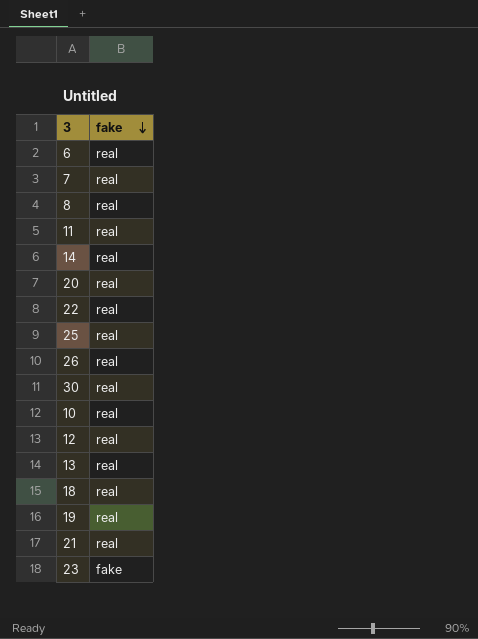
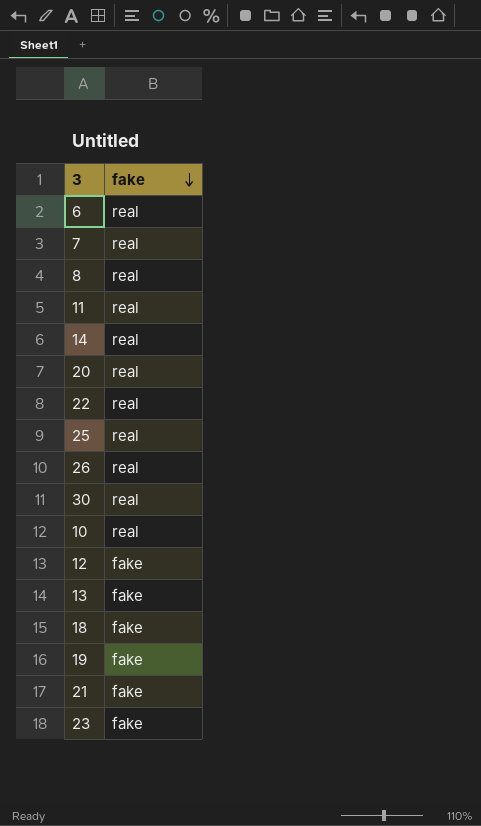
12 | fake: real -> fake
13 | fake: real -> fake
18 | fake: real -> fake
19 | fake: real -> fake
21 | fake: real -> fake

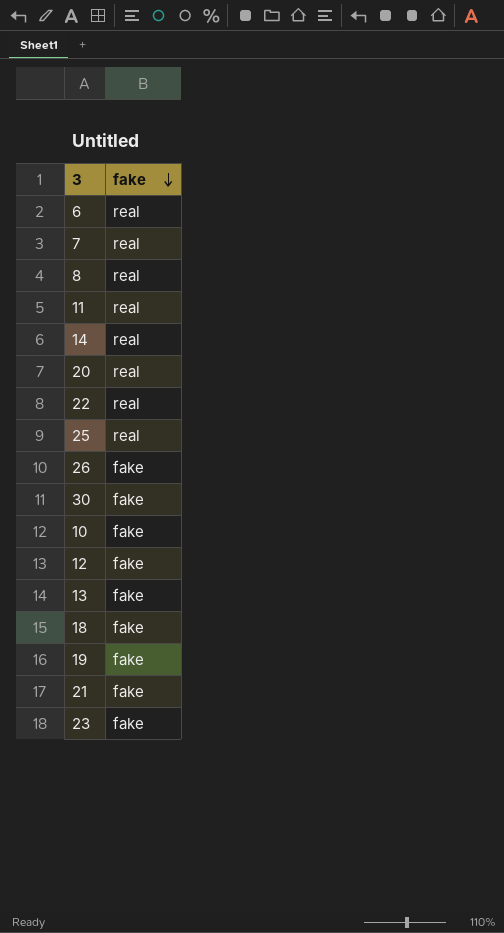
26 | fake: real -> fake
30 | fake: real -> fake
10 | fake: real -> fake

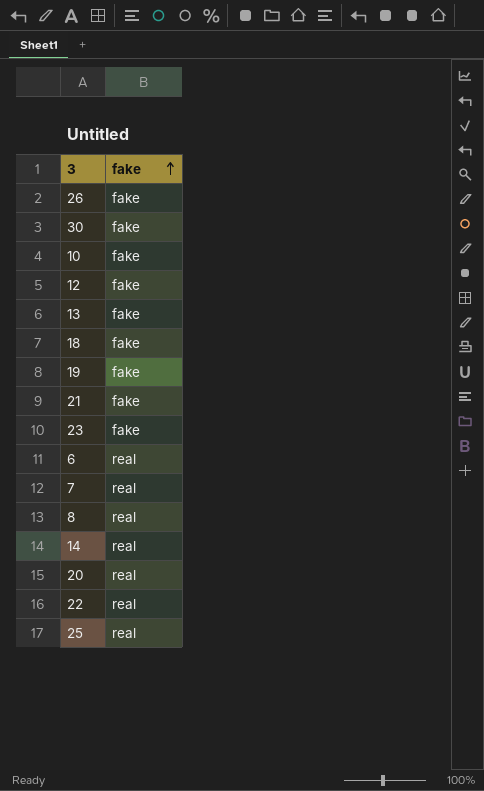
row order: fake descending -> fake ascending
row 11: real -> none

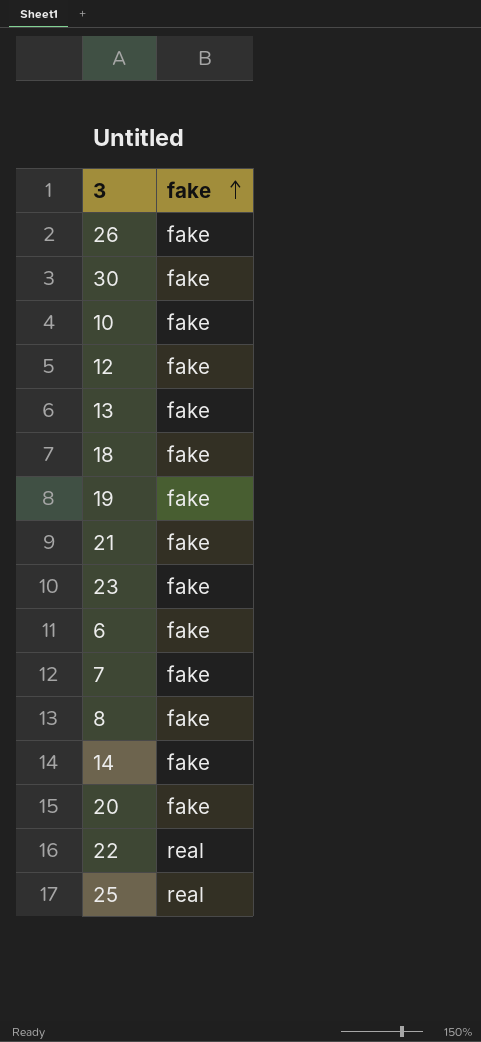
6 | fake: real -> fake
7 | fake: real -> fake
8 | fake: real -> fake
14 | fake: real -> fake
20 | fake: real -> fake

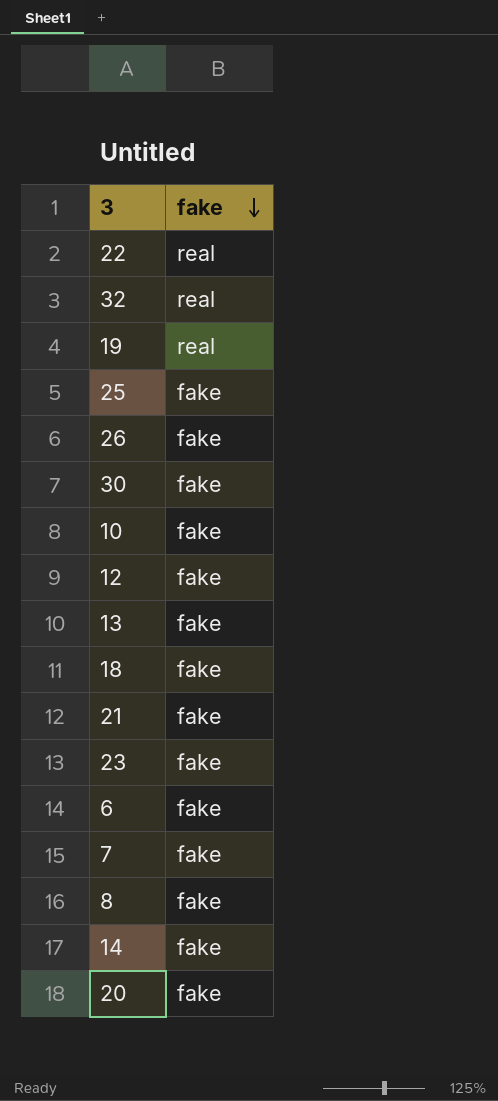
row order: fake ascending -> fake descending
row 32: none -> real
19 | fake: fake -> real
25 | fake: real -> fake

